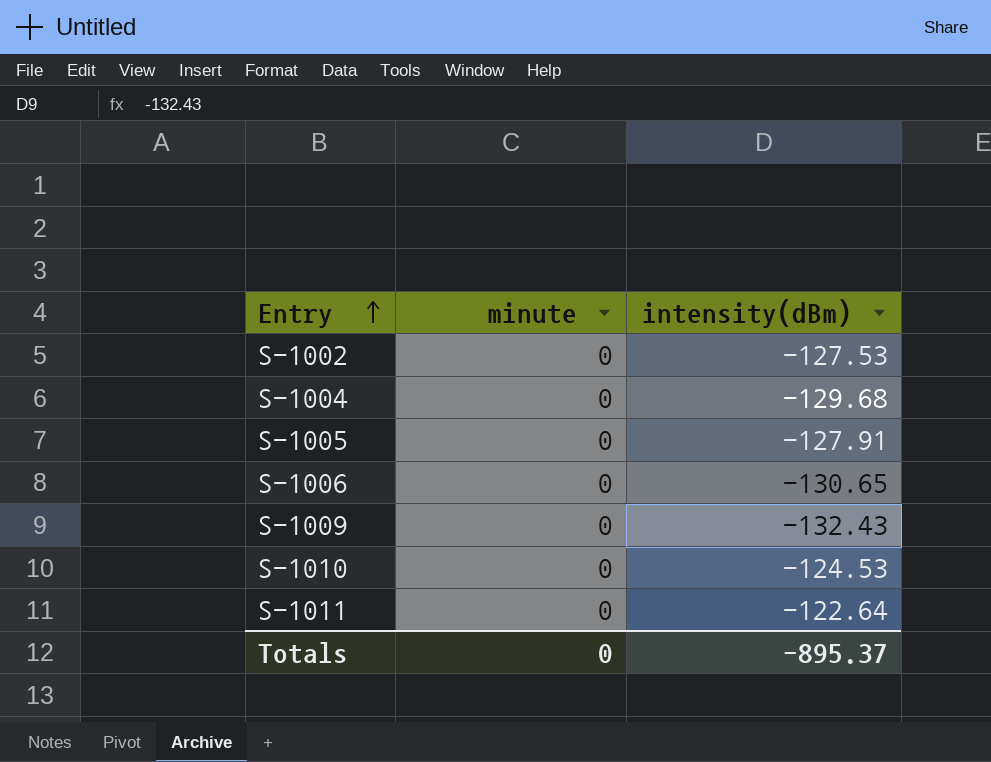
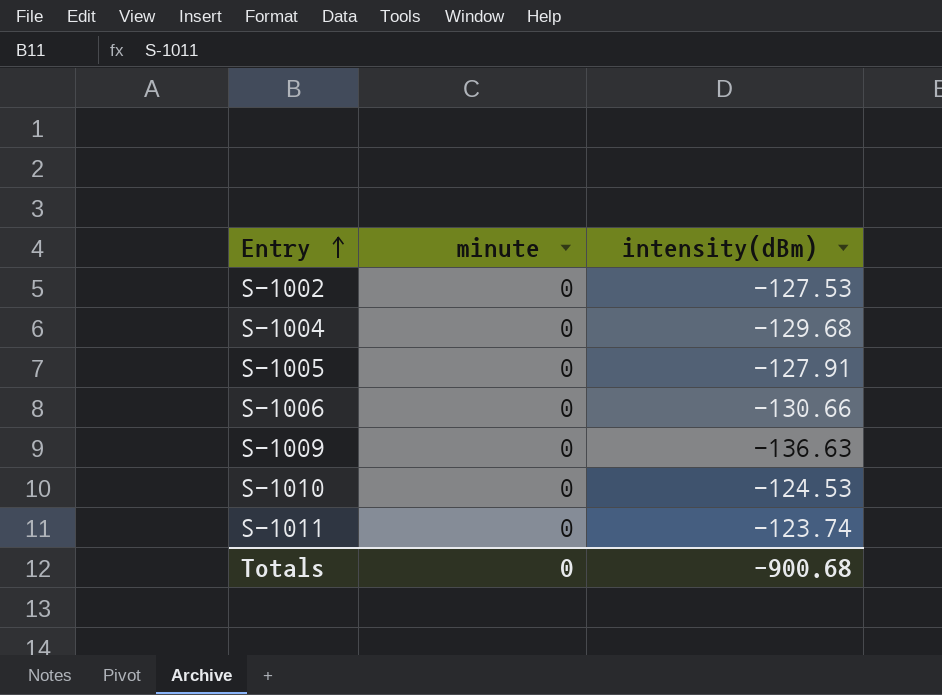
S-1006 | intensity(dBm): -130.65 -> -130.66
S-1009 | intensity(dBm): -132.43 -> -136.63
S-1011 | intensity(dBm): -122.64 -> -123.74
Totals | intensity(dBm): -895.37 -> -900.68

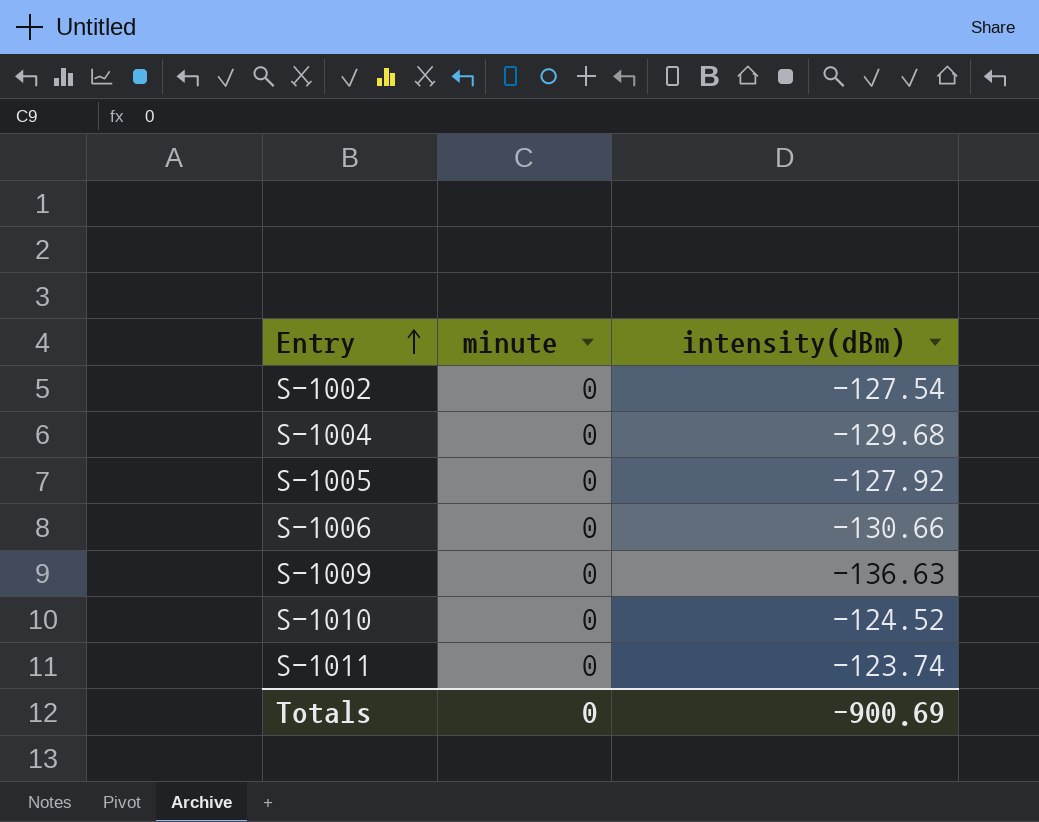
S-1002 | intensity(dBm): -127.53 -> -127.54
S-1005 | intensity(dBm): -127.91 -> -127.92
S-1010 | intensity(dBm): -124.53 -> -124.52
Totals | intensity(dBm): -900.68 -> -900.69

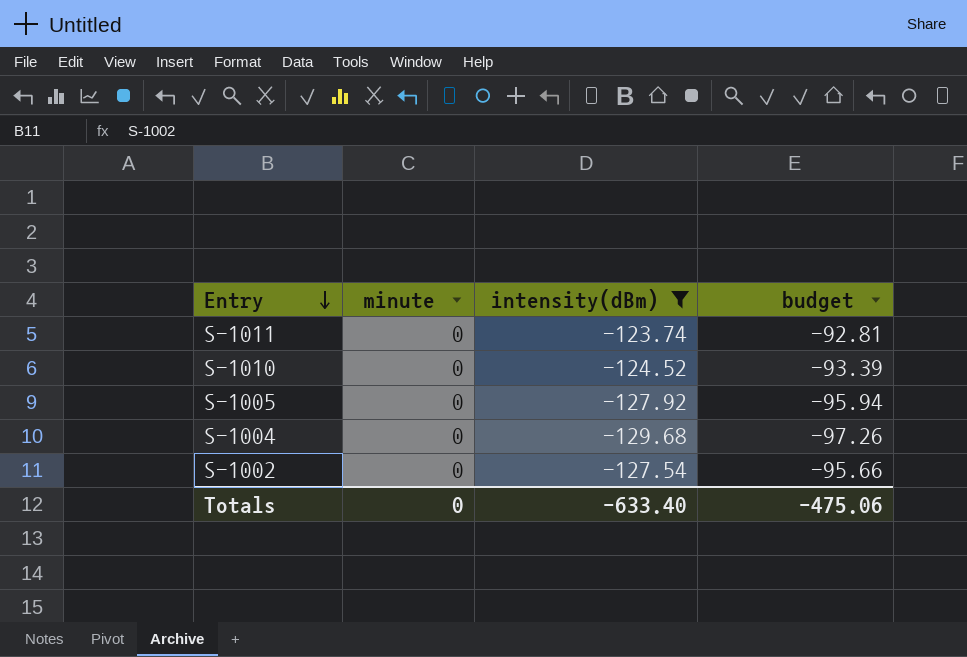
filter: none -> intensity(dBm) >= -129.68
row order: Entry ascending -> Entry descending
column budget | formula: none -> [intensity(dBm)] * 0.75
Totals | intensity(dBm): -900.69 -> -633.40

